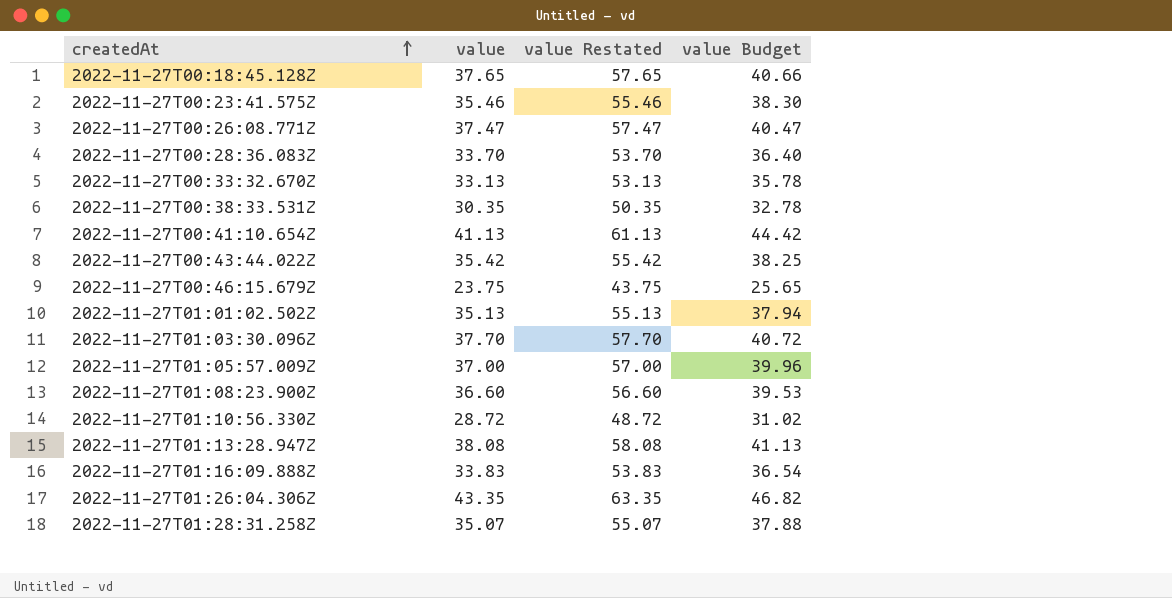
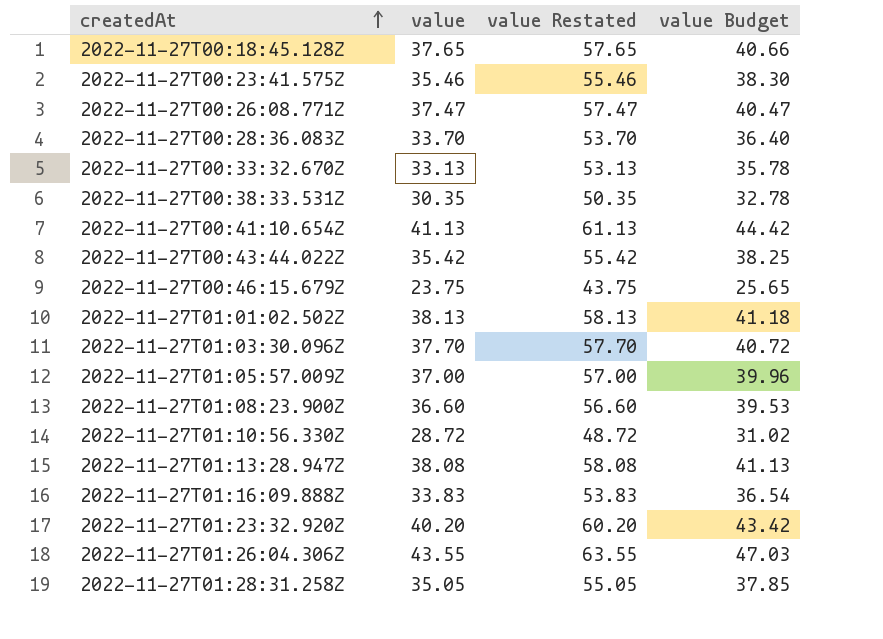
2022-11-27T01:01:02.502Z | value: 35.13 -> 38.13
2022-11-27T01:01:02.502Z | value Restated: 55.13 -> 58.13
2022-11-27T01:01:02.502Z | value Budget: 37.94 -> 41.18
row 2022-11-27T01:23:32.920Z: none -> 40.20 | 60.20 | 43.42
2022-11-27T01:26:04.306Z | value: 43.35 -> 43.55
2022-11-27T01:26:04.306Z | value Restated: 63.35 -> 63.55
2022-11-27T01:26:04.306Z | value Budget: 46.82 -> 47.03
2022-11-27T01:28:31.258Z | value: 35.07 -> 35.05
2022-11-27T01:28:31.258Z | value Restated: 55.07 -> 55.05
2022-11-27T01:28:31.258Z | value Budget: 37.88 -> 37.85

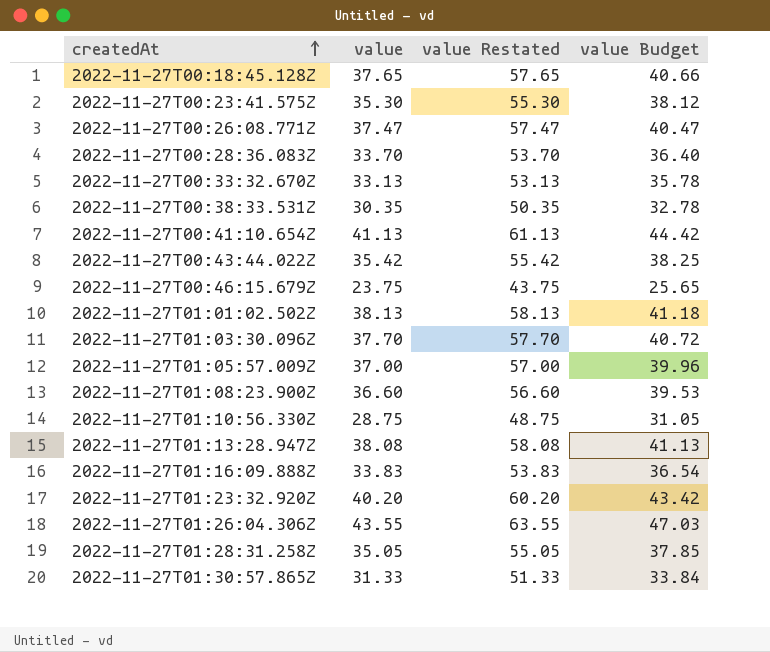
2022-11-27T00:23:41.575Z | value: 35.46 -> 35.30
2022-11-27T00:23:41.575Z | value Restated: 55.46 -> 55.30
2022-11-27T00:23:41.575Z | value Budget: 38.30 -> 38.12
2022-11-27T01:10:56.330Z | value: 28.72 -> 28.75
2022-11-27T01:10:56.330Z | value Restated: 48.72 -> 48.75
2022-11-27T01:10:56.330Z | value Budget: 31.02 -> 31.05
row 2022-11-27T01:30:57.865Z: none -> 31.33 | 51.33 | 33.84

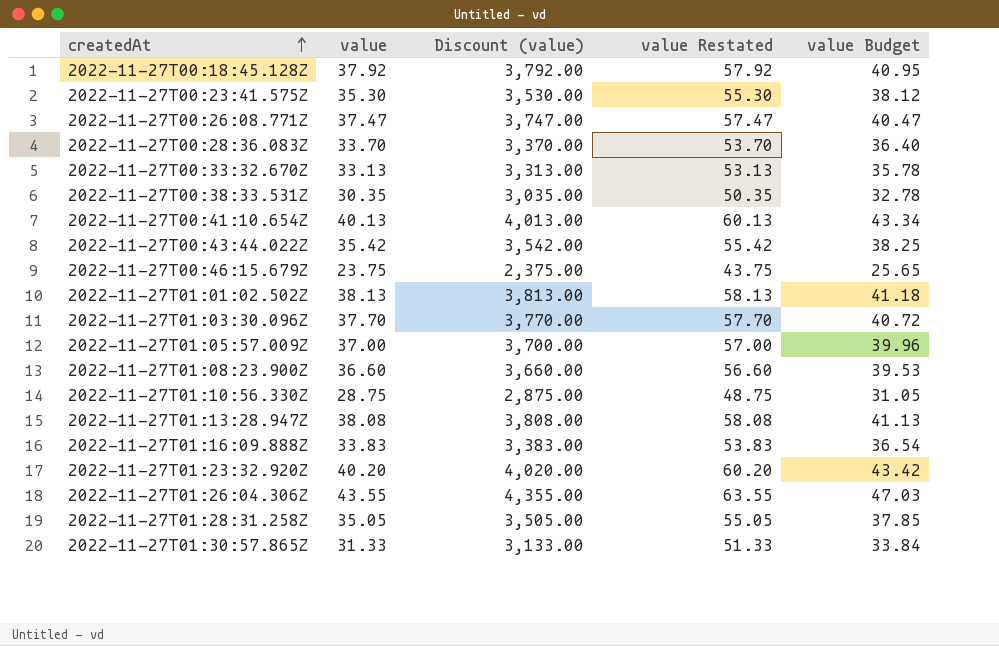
column Discount (value) | formula: none -> [value] * 100
2022-11-27T00:18:45.128Z | value: 37.65 -> 37.92
2022-11-27T00:18:45.128Z | value Restated: 57.65 -> 57.92
2022-11-27T00:18:45.128Z | value Budget: 40.66 -> 40.95
2022-11-27T00:41:10.654Z | value: 41.13 -> 40.13
2022-11-27T00:41:10.654Z | value Restated: 61.13 -> 60.13
2022-11-27T00:41:10.654Z | value Budget: 44.42 -> 43.34

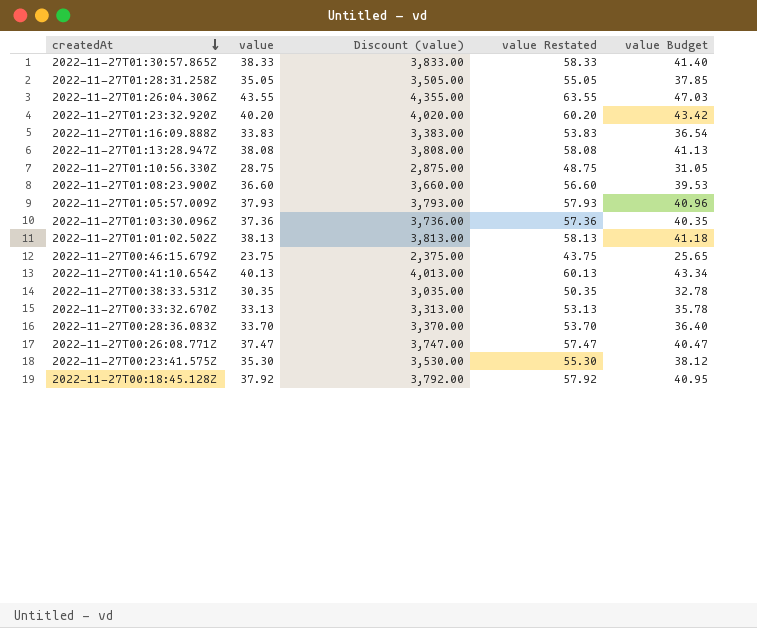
row order: createdAt ascending -> createdAt descending
row 2022-11-27T00:43:44.022Z: 35.42 | 3,542.00 | 55.42 | 38.25 -> none
2022-11-27T01:30:57.865Z | value: 31.33 -> 38.33
2022-11-27T01:30:57.865Z | Discount (value): 3,133.00 -> 3,833.00
2022-11-27T01:30:57.865Z | value Restated: 51.33 -> 58.33
2022-11-27T01:30:57.865Z | value Budget: 33.84 -> 41.40
2022-11-27T01:05:57.009Z | value: 37.00 -> 37.93
2022-11-27T01:05:57.009Z | Discount (value): 3,700.00 -> 3,793.00
2022-11-27T01:05:57.009Z | value Restated: 57.00 -> 57.93
2022-11-27T01:05:57.009Z | value Budget: 39.96 -> 40.96
2022-11-27T01:03:30.096Z | value: 37.70 -> 37.36
2022-11-27T01:03:30.096Z | Discount (value): 3,770.00 -> 3,736.00
2022-11-27T01:03:30.096Z | value Restated: 57.70 -> 57.36
2022-11-27T01:03:30.096Z | value Budget: 40.72 -> 40.35

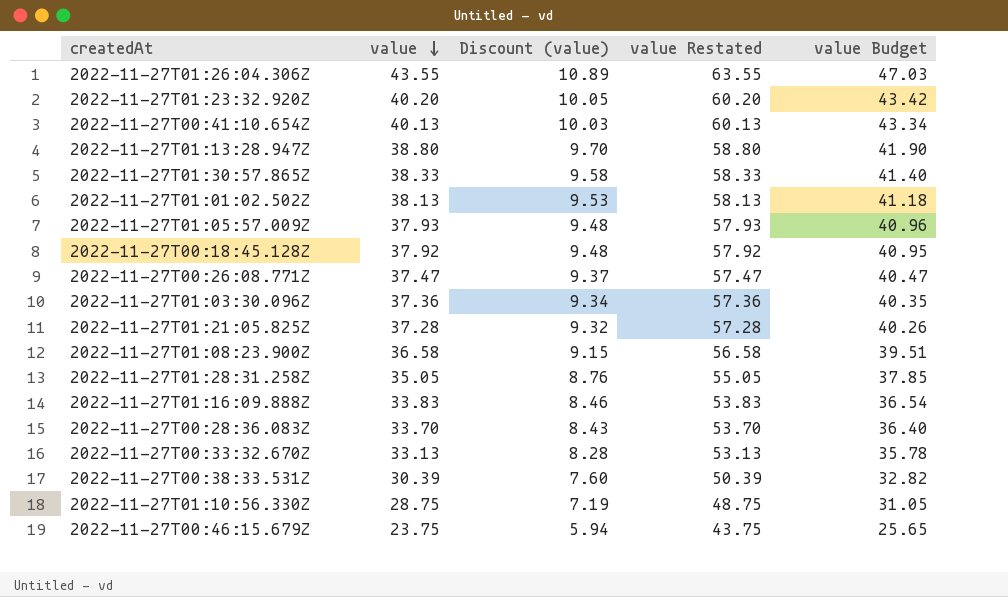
row order: createdAt descending -> value descending
column Discount (value) | formula: [value] * 100 -> [value] * 0.25
row 2022-11-27T00:23:41.575Z: 35.30 | 3,530.00 | 55.30 | 38.12 -> none
2022-11-27T01:13:28.947Z | value: 38.08 -> 38.80
2022-11-27T01:13:28.947Z | value Restated: 58.08 -> 58.80
2022-11-27T01:13:28.947Z | value Budget: 41.13 -> 41.90
row 2022-11-27T01:21:05.825Z: none -> 37.28 | 9.32 | 57.28 | 40.26
2022-11-27T01:08:23.900Z | value: 36.60 -> 36.58
2022-11-27T01:08:23.900Z | value Restated: 56.60 -> 56.58
2022-11-27T01:08:23.900Z | value Budget: 39.53 -> 39.51
2022-11-27T00:38:33.531Z | value: 30.35 -> 30.39
2022-11-27T00:38:33.531Z | value Restated: 50.35 -> 50.39
2022-11-27T00:38:33.531Z | value Budget: 32.78 -> 32.82

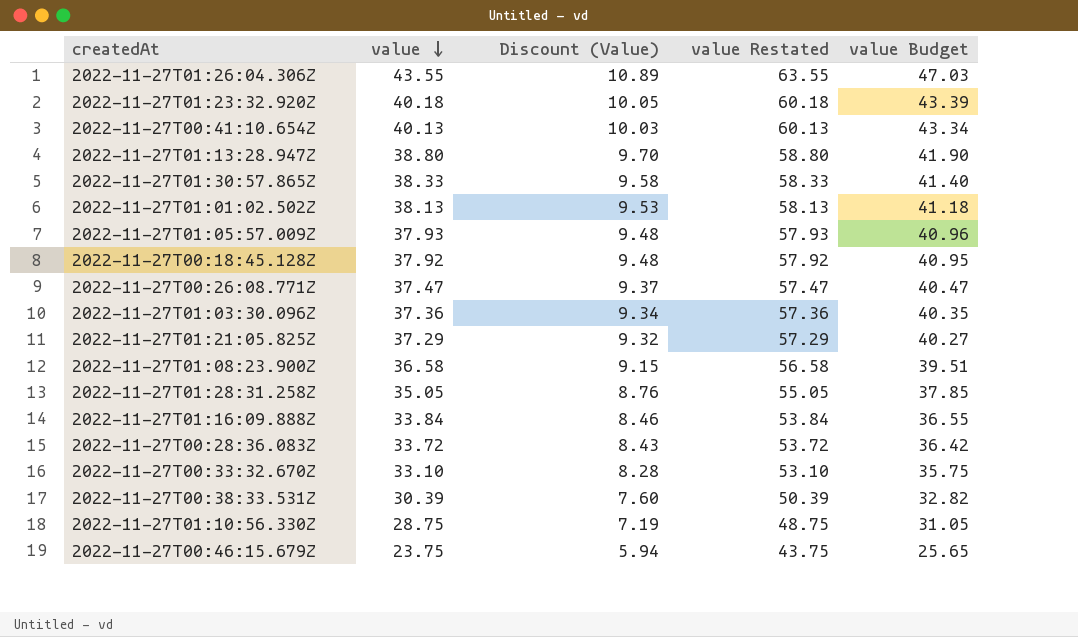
column name: Discount (value) -> Discount (Value)
2022-11-27T01:23:32.920Z | value: 40.20 -> 40.18
2022-11-27T01:23:32.920Z | value Restated: 60.20 -> 60.18
2022-11-27T01:23:32.920Z | value Budget: 43.42 -> 43.39
2022-11-27T01:21:05.825Z | value: 37.28 -> 37.29
2022-11-27T01:21:05.825Z | value Restated: 57.28 -> 57.29
2022-11-27T01:21:05.825Z | value Budget: 40.26 -> 40.27
2022-11-27T01:16:09.888Z | value: 33.83 -> 33.84
2022-11-27T01:16:09.888Z | value Restated: 53.83 -> 53.84
2022-11-27T01:16:09.888Z | value Budget: 36.54 -> 36.55
2022-11-27T00:28:36.083Z | value: 33.70 -> 33.72
2022-11-27T00:28:36.083Z | value Restated: 53.70 -> 53.72
2022-11-27T00:28:36.083Z | value Budget: 36.40 -> 36.42
2022-11-27T00:33:32.670Z | value: 33.13 -> 33.10
2022-11-27T00:33:32.670Z | value Restated: 53.13 -> 53.10
2022-11-27T00:33:32.670Z | value Budget: 35.78 -> 35.75

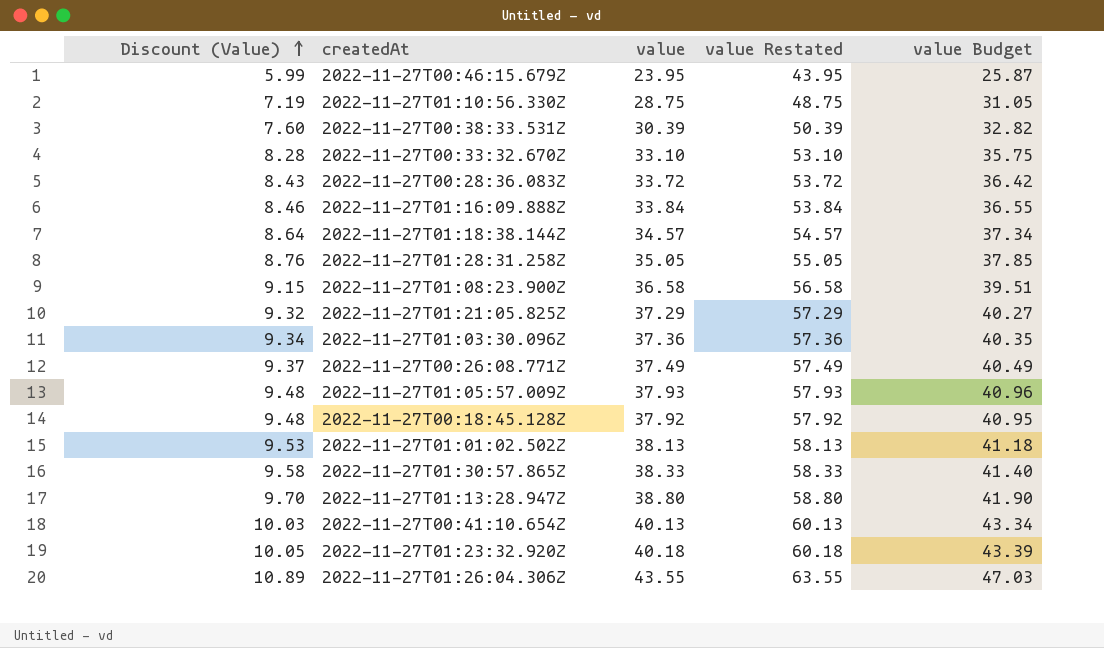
row order: value descending -> Discount (Value) ascending
column Discount (Value) | position: 3 -> 1
2022-11-27T00:46:15.679Z | Discount (Value): 5.94 -> 5.99
2022-11-27T00:46:15.679Z | value: 23.75 -> 23.95
2022-11-27T00:46:15.679Z | value Restated: 43.75 -> 43.95
2022-11-27T00:46:15.679Z | value Budget: 25.65 -> 25.87
row 2022-11-27T01:18:38.144Z: none -> 8.64 | 34.57 | 54.57 | 37.34
2022-11-27T00:26:08.771Z | value: 37.47 -> 37.49
2022-11-27T00:26:08.771Z | value Restated: 57.47 -> 57.49
2022-11-27T00:26:08.771Z | value Budget: 40.47 -> 40.49

